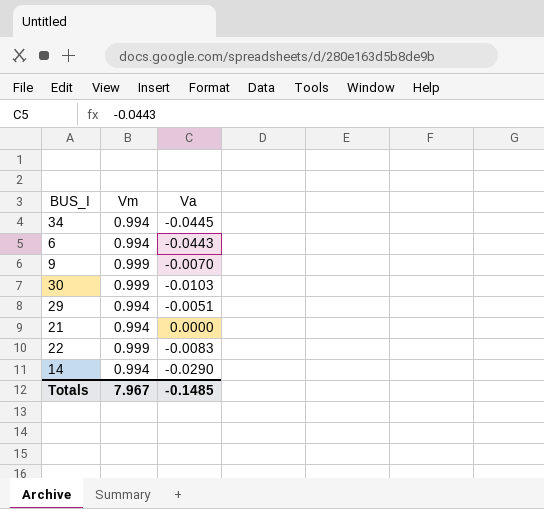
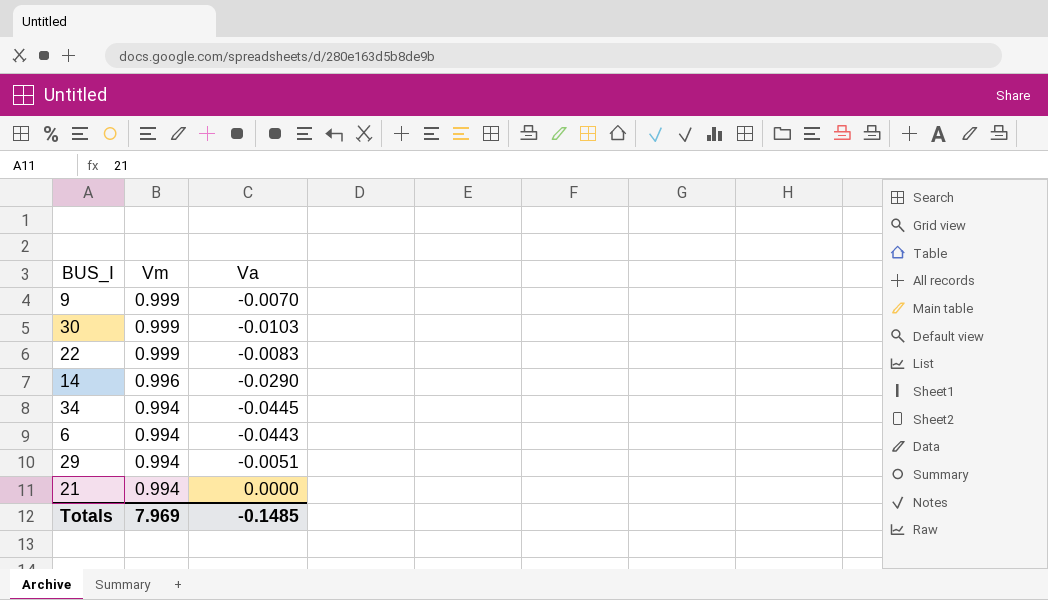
row order: none -> Vm descending
14 | Vm: 0.994 -> 0.996
Totals | Vm: 7.967 -> 7.969

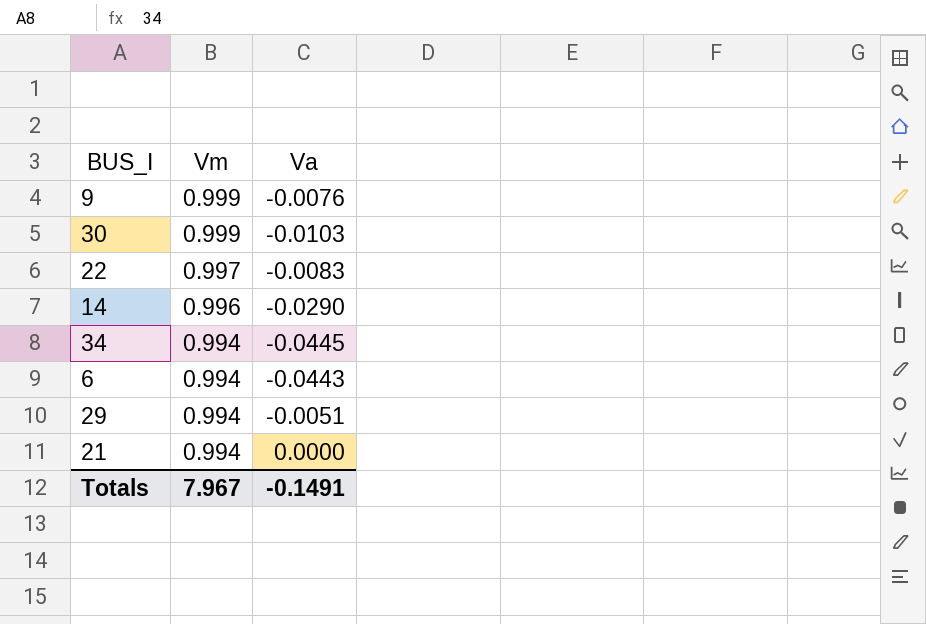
9 | Va: -0.0070 -> -0.0076
22 | Vm: 0.999 -> 0.997
Totals | Vm: 7.969 -> 7.967
Totals | Va: -0.1485 -> -0.1491

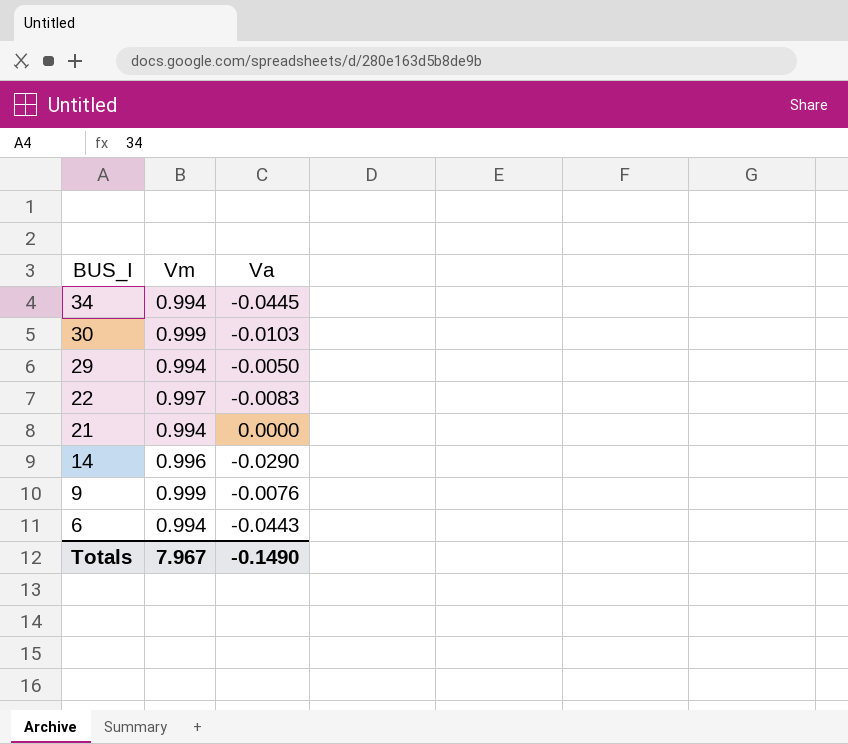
row order: Vm descending -> BUS_I descending
29 | Va: -0.0051 -> -0.0050
Totals | Va: -0.1491 -> -0.1490

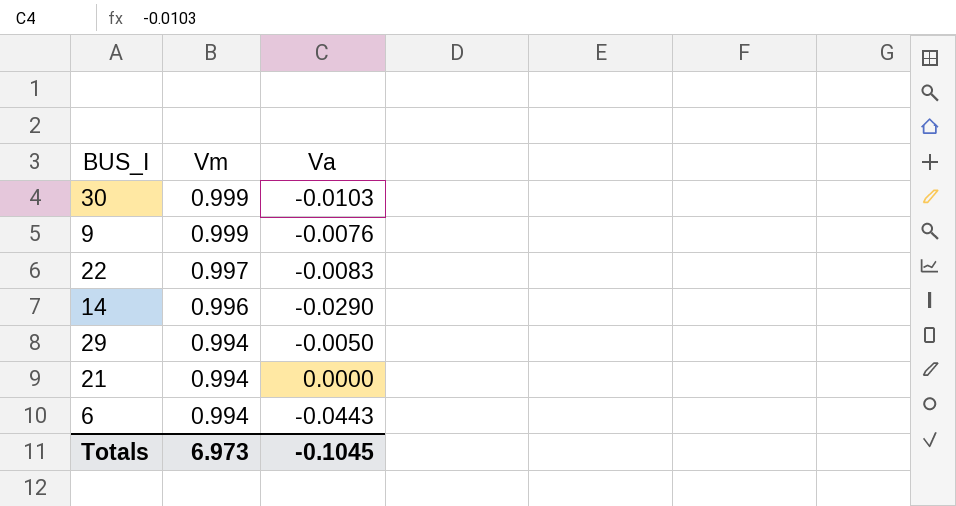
row order: BUS_I descending -> Vm descending
row 34: 0.994 | -0.0445 -> none
Totals | Vm: 7.967 -> 6.973
Totals | Va: -0.1490 -> -0.1045

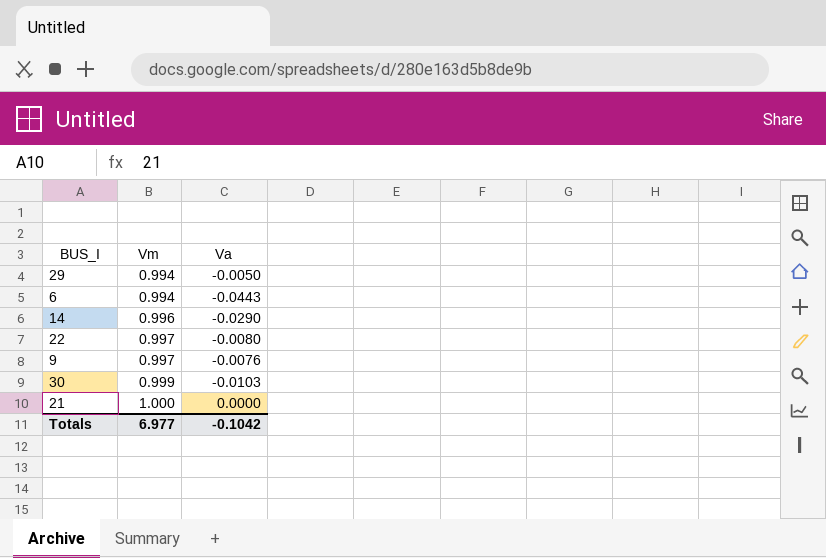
row order: Vm descending -> Vm ascending
22 | Va: -0.0083 -> -0.0080
9 | Vm: 0.999 -> 0.997
21 | Vm: 0.994 -> 1.000
Totals | Vm: 6.973 -> 6.977
Totals | Va: -0.1045 -> -0.1042

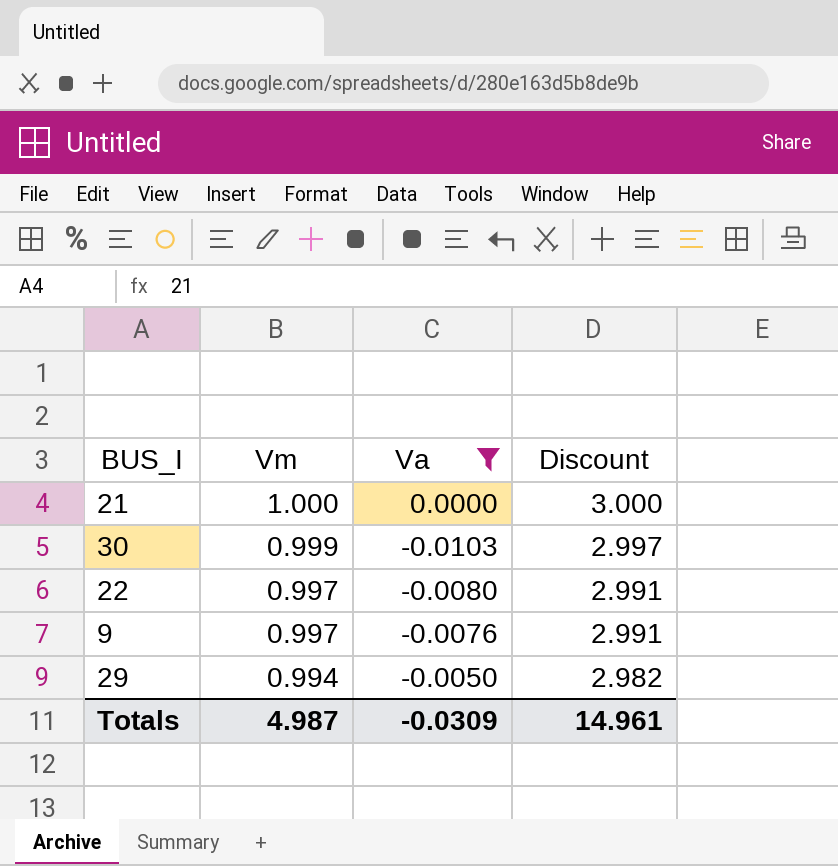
filter: none -> Va >= -0.0103
row order: Vm ascending -> Vm descending
column Discount | formula: none -> [Vm] * 3
Totals | Vm: 6.977 -> 4.987
Totals | Va: -0.1042 -> -0.0309

